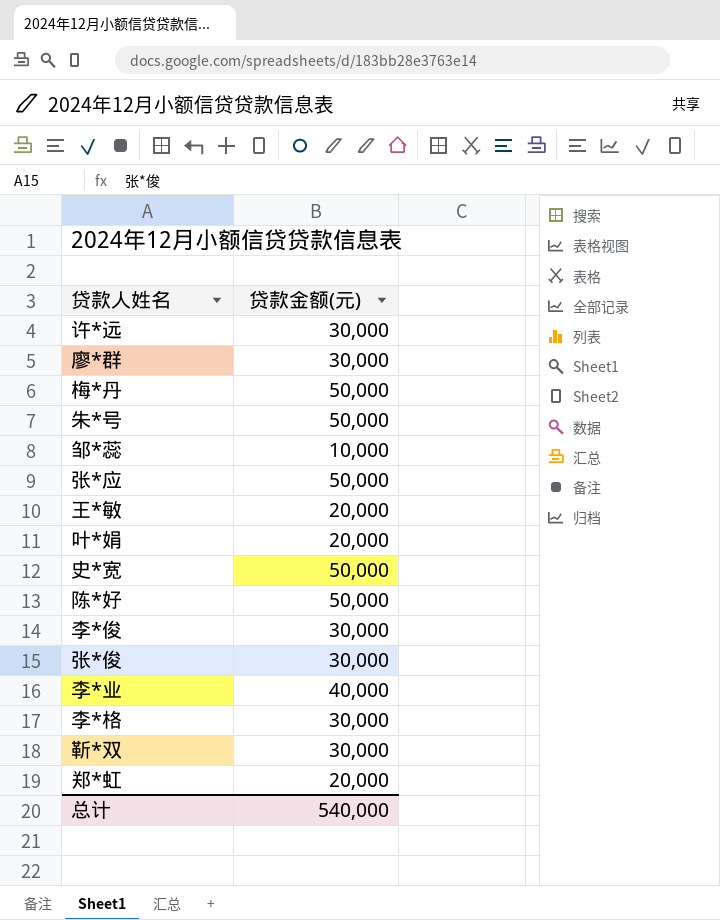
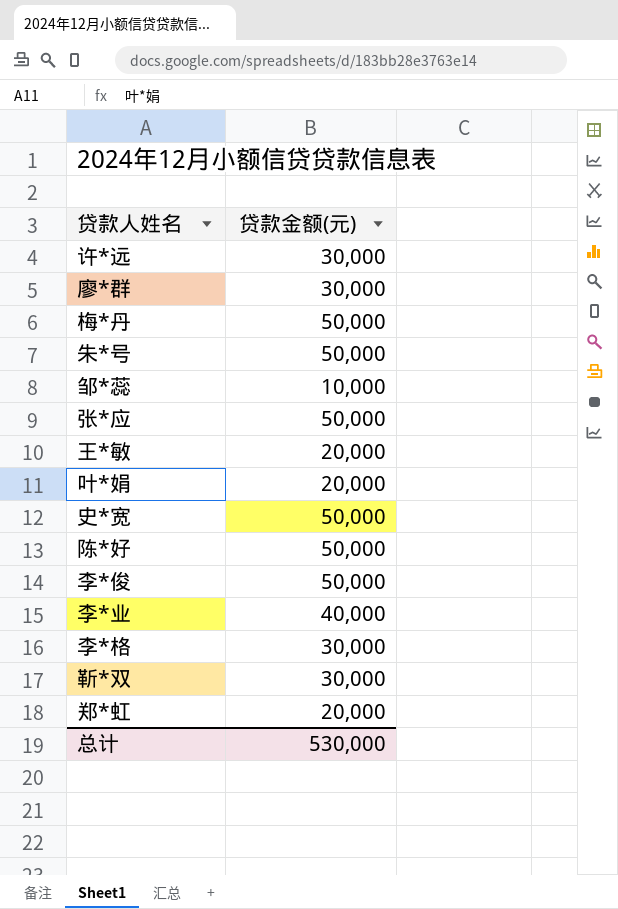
row 张*俊: 30,000 -> none
李*俊 | 贷款金额(元): 30,000 -> 50,000
总计 | 贷款金额(元): 540,000 -> 530,000

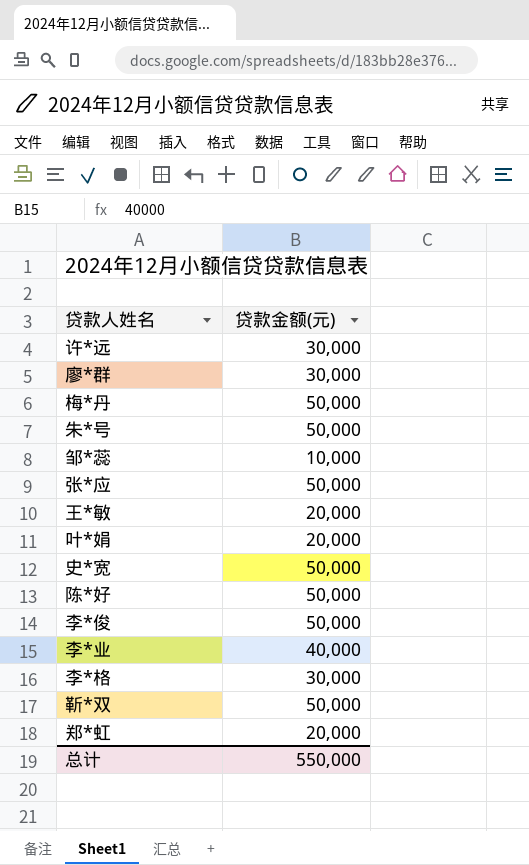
靳*双 | 贷款金额(元): 30,000 -> 50,000
总计 | 贷款金额(元): 530,000 -> 550,000

